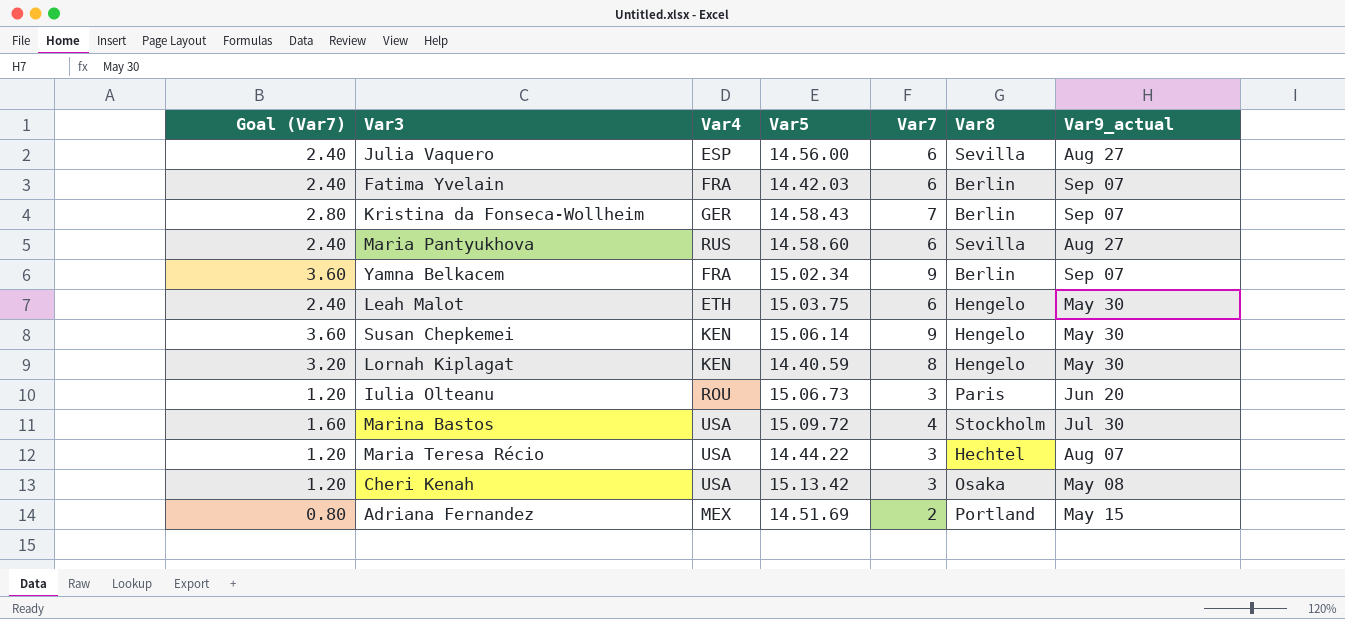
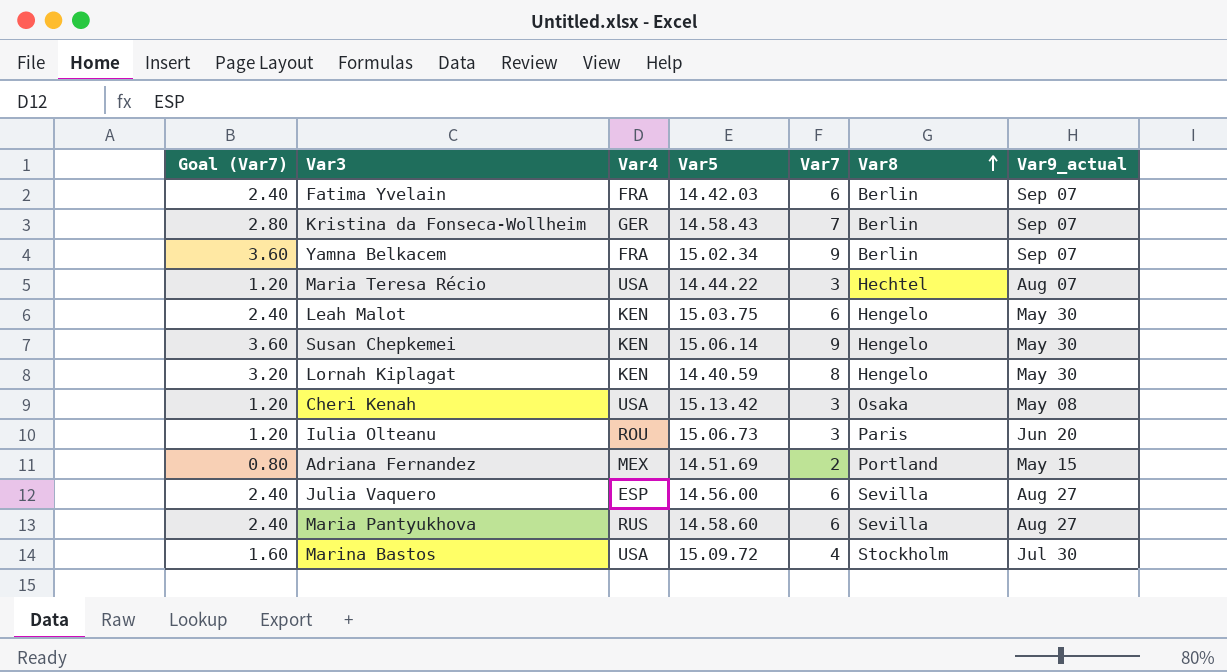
row order: none -> Var8 ascending
Leah Malot | Var4: ETH -> KEN

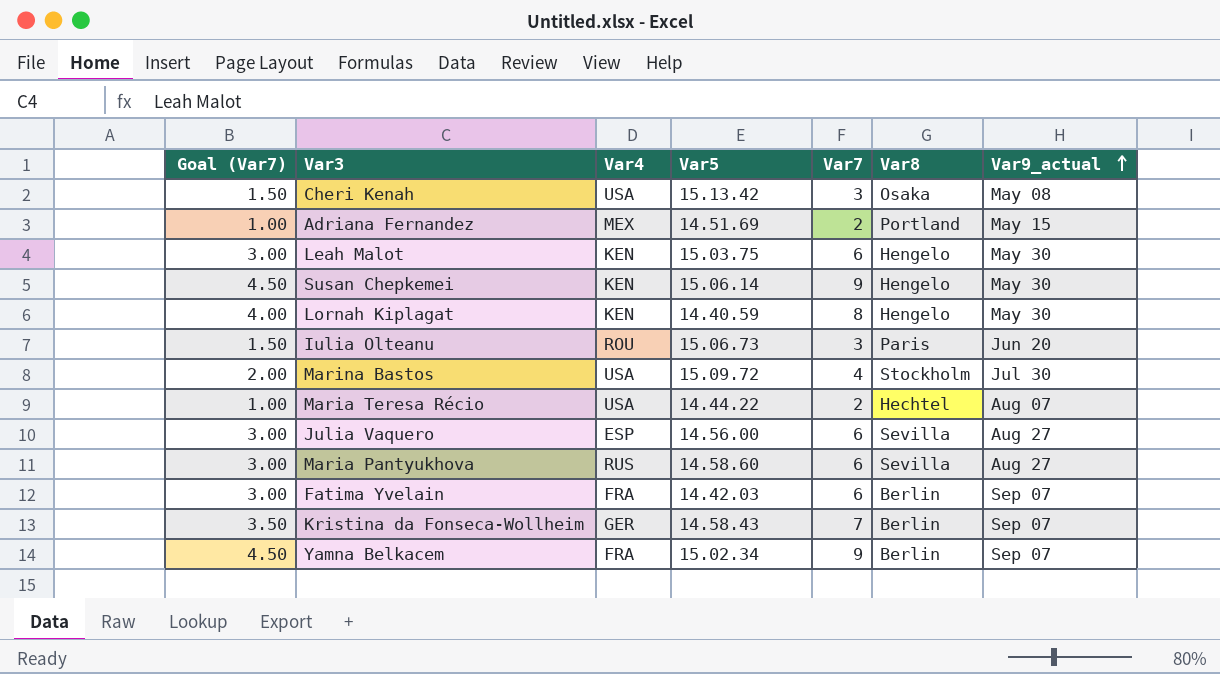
row order: Var8 ascending -> Var9_actual ascending
column Goal (Var7) | formula: [Var7] * 0.4 -> [Var7] * 0.5
Maria Teresa Récio | Var7: 3 -> 2

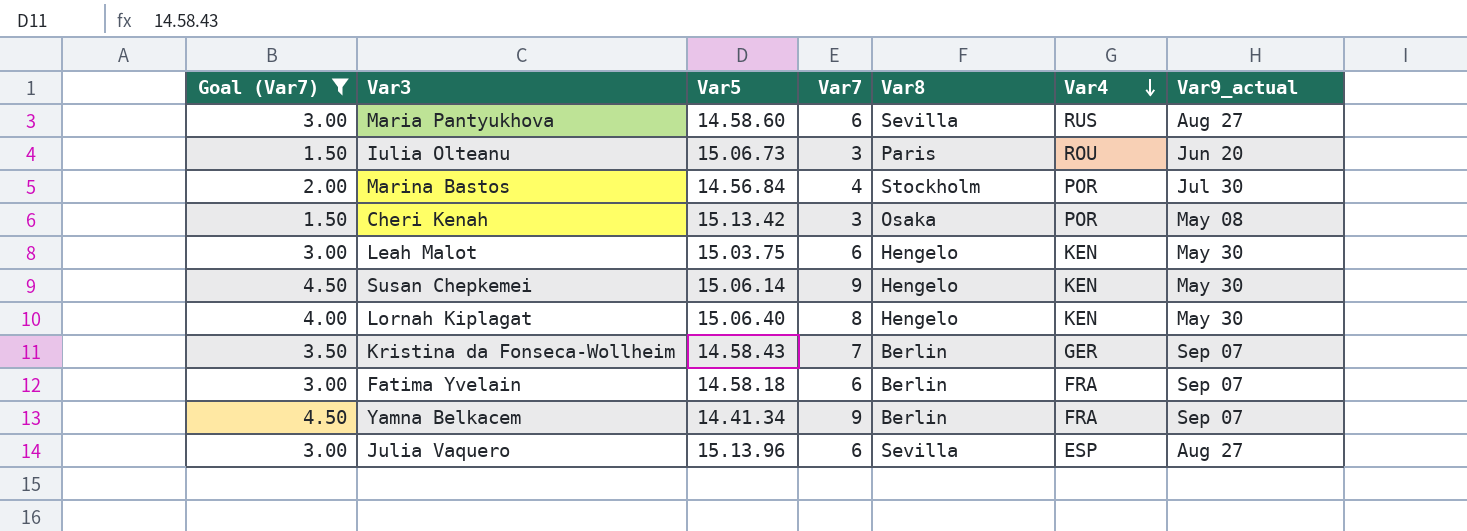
filter: none -> Goal (Var7) != 1.00
row order: Var9_actual ascending -> Var4 descending
column Var4 | position: 3 -> 6
Marina Bastos | Var5: 15.09.72 -> 14.56.84
Marina Bastos | Var4: USA -> POR
Cheri Kenah | Var4: USA -> POR
Lornah Kiplagat | Var5: 14.40.59 -> 15.06.40
Fatima Yvelain | Var5: 14.42.03 -> 14.58.18
Yamna Belkacem | Var5: 15.02.34 -> 14.41.34
Julia Vaquero | Var5: 14.56.00 -> 15.13.96

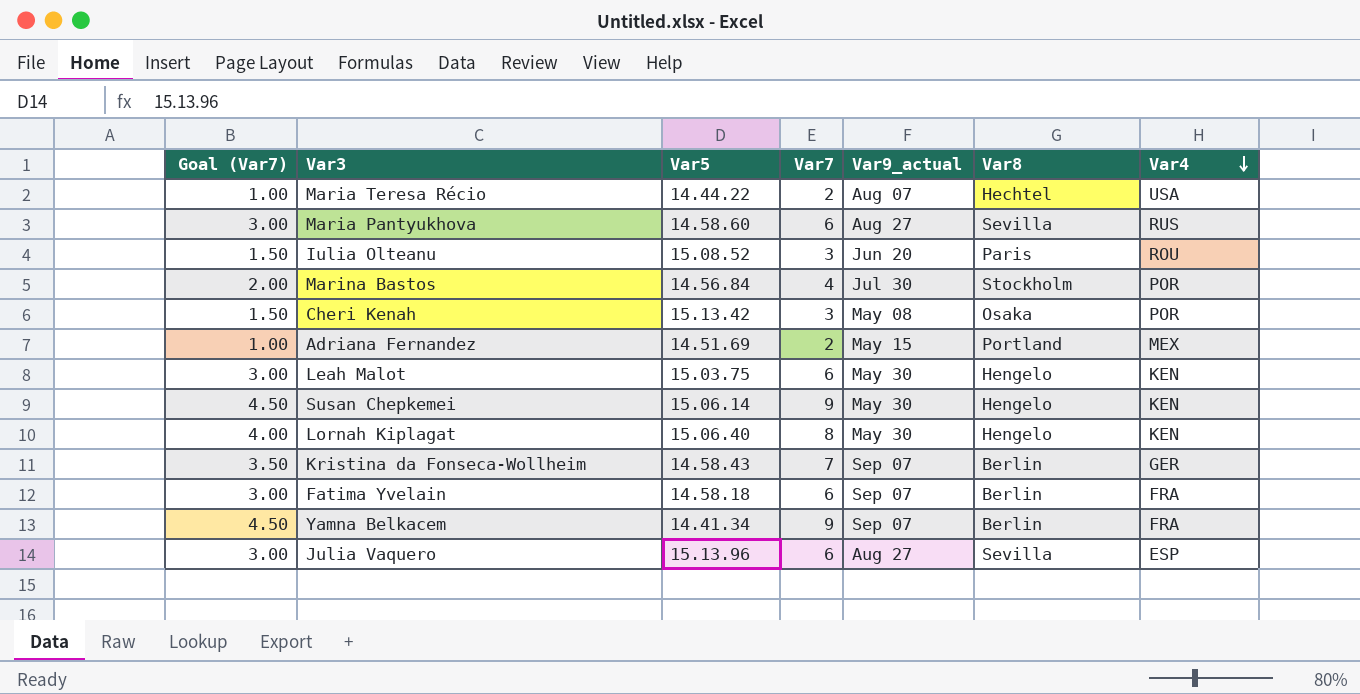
filter: Goal (Var7) != 1.00 -> none
column Var9_actual | position: 7 -> 5
Iulia Olteanu | Var5: 15.06.73 -> 15.08.52

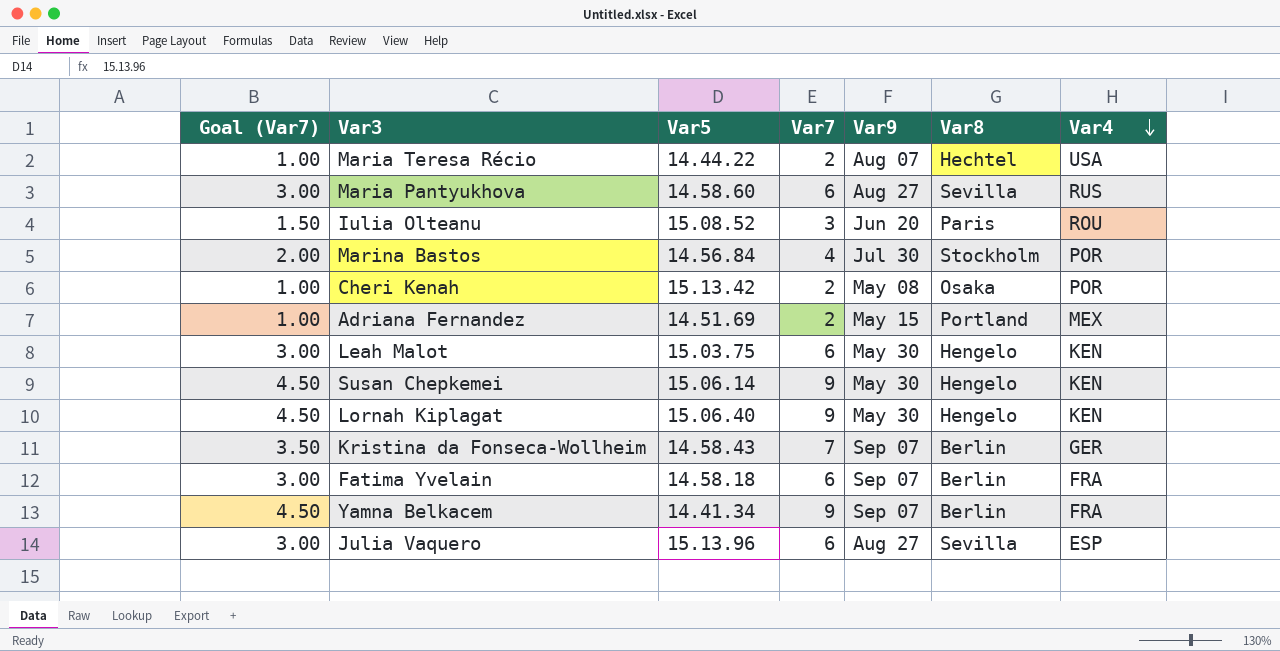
column name: Var9_actual -> Var9
Cheri Kenah | Goal (Var7): 1.50 -> 1.00
Cheri Kenah | Var7: 3 -> 2
Lornah Kiplagat | Goal (Var7): 4.00 -> 4.50
Lornah Kiplagat | Var7: 8 -> 9

